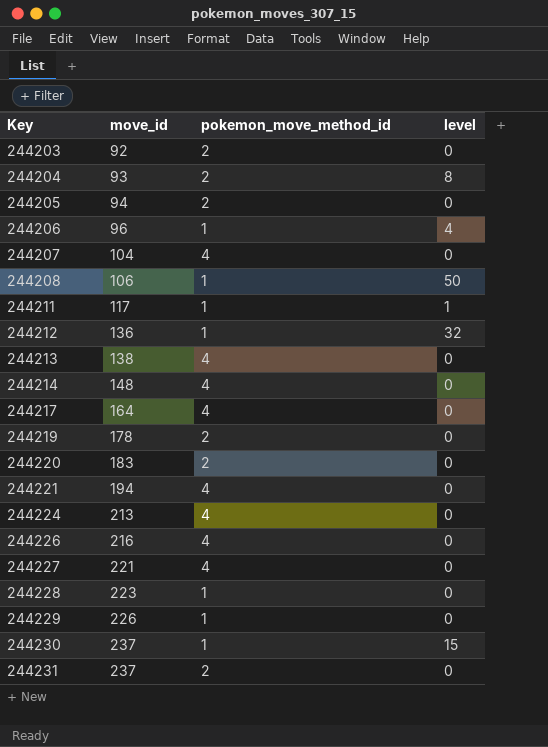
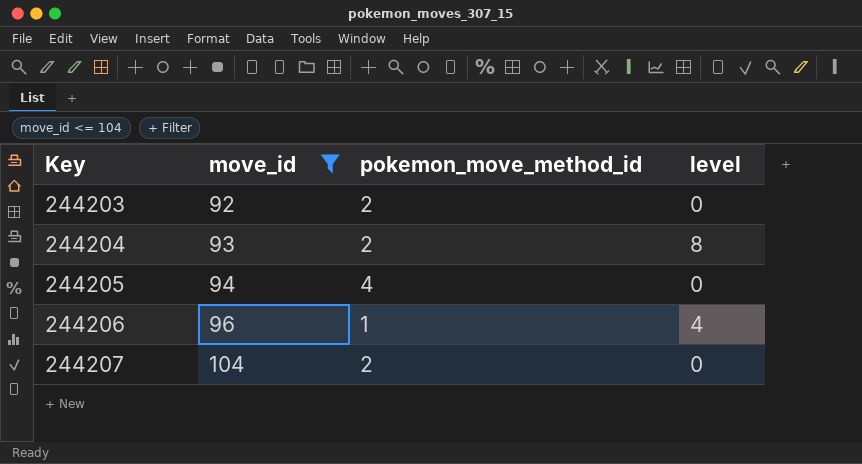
filter: none -> move_id <= 104
244205 | pokemon_move_method_id: 2 -> 4
244207 | pokemon_move_method_id: 4 -> 2

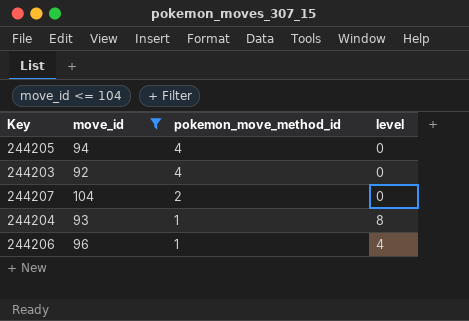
row order: Key ascending -> pokemon_move_method_id descending
244203 | pokemon_move_method_id: 2 -> 4
244204 | pokemon_move_method_id: 2 -> 1

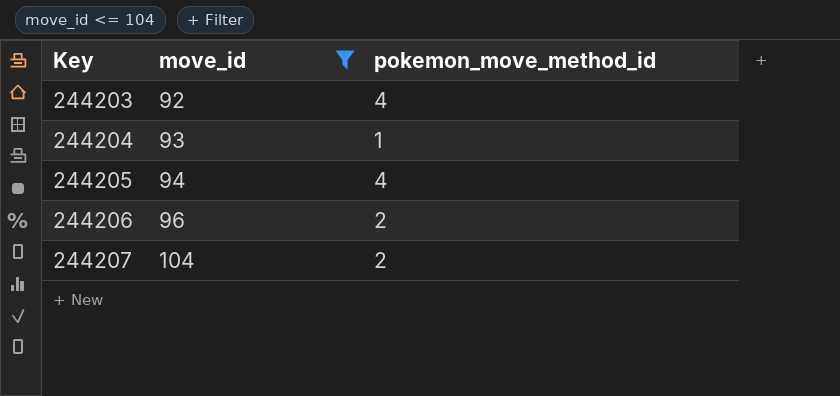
row order: pokemon_move_method_id descending -> Key ascending
column level | position: 4 -> none
244206 | pokemon_move_method_id: 1 -> 2

